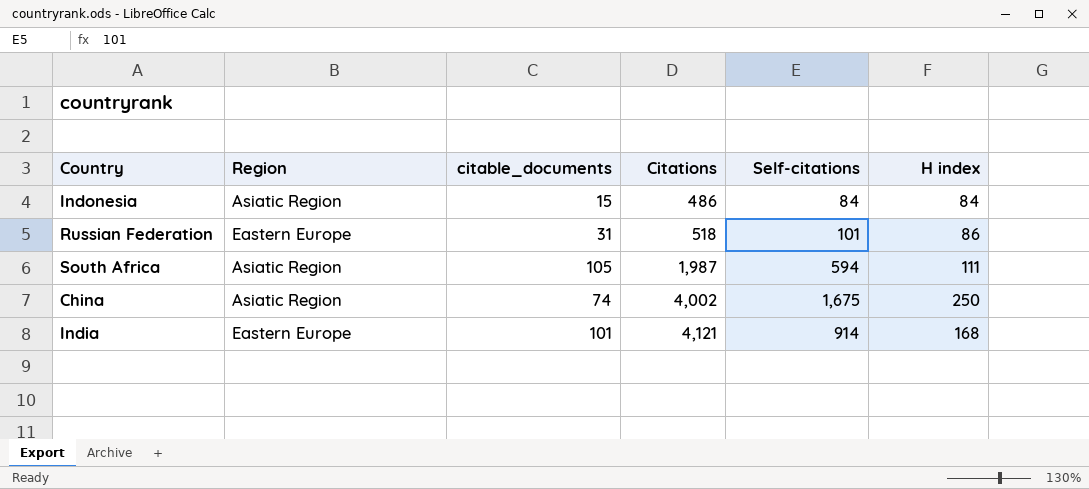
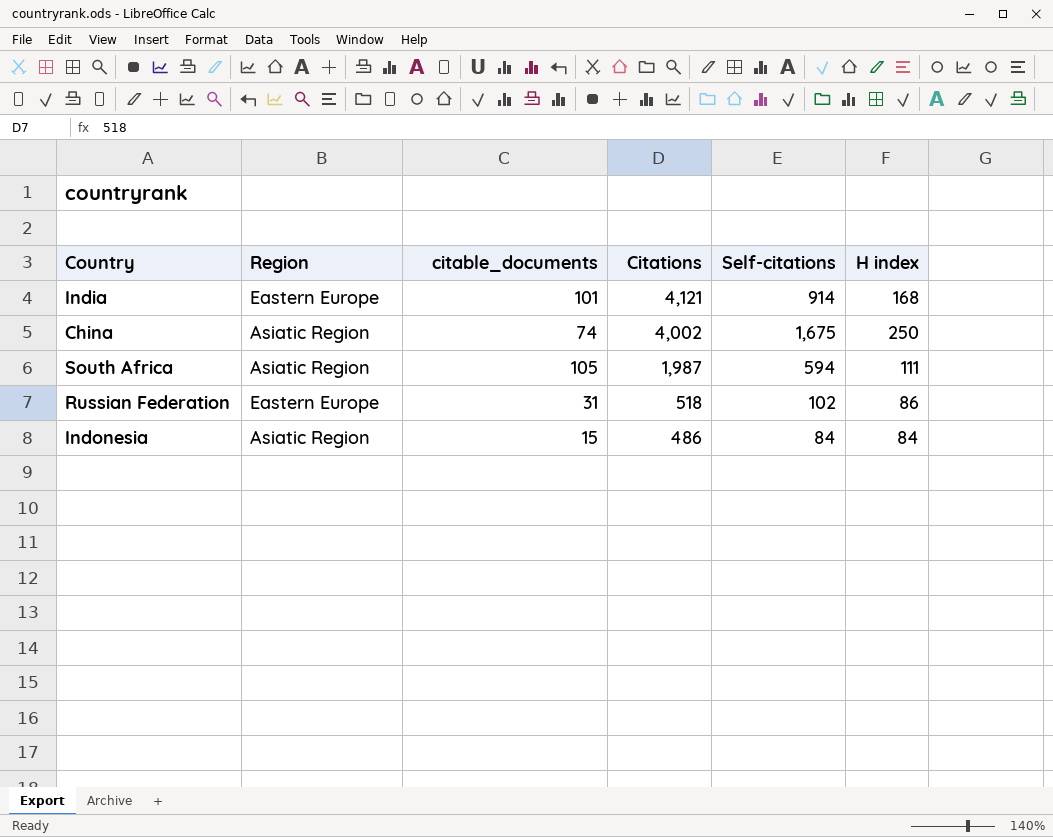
row order: Citations ascending -> Citations descending
Russian Federation | Self-citations: 101 -> 102

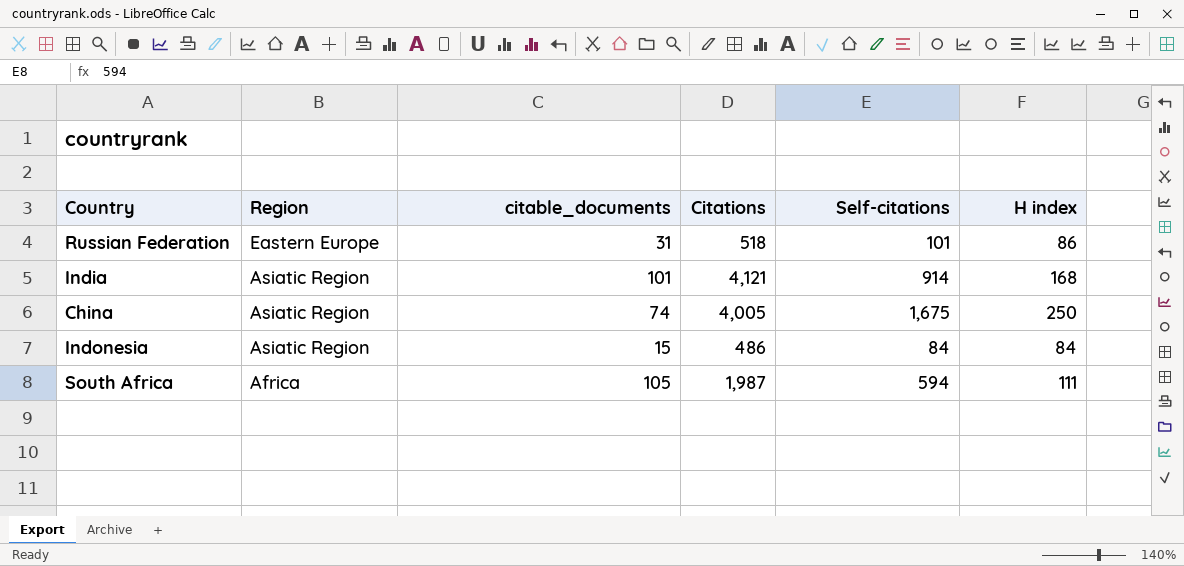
row order: Citations descending -> Region descending
Russian Federation | Self-citations: 102 -> 101
India | Region: Eastern Europe -> Asiatic Region
China | Citations: 4,002 -> 4,005
South Africa | Region: Asiatic Region -> Africa

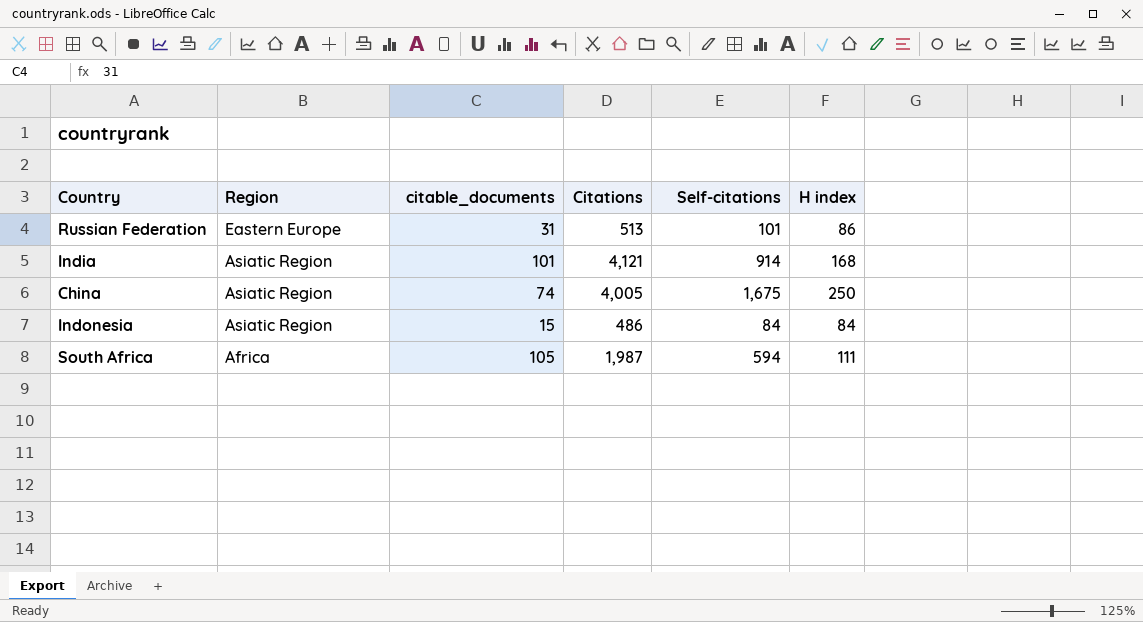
Russian Federation | Citations: 518 -> 513

